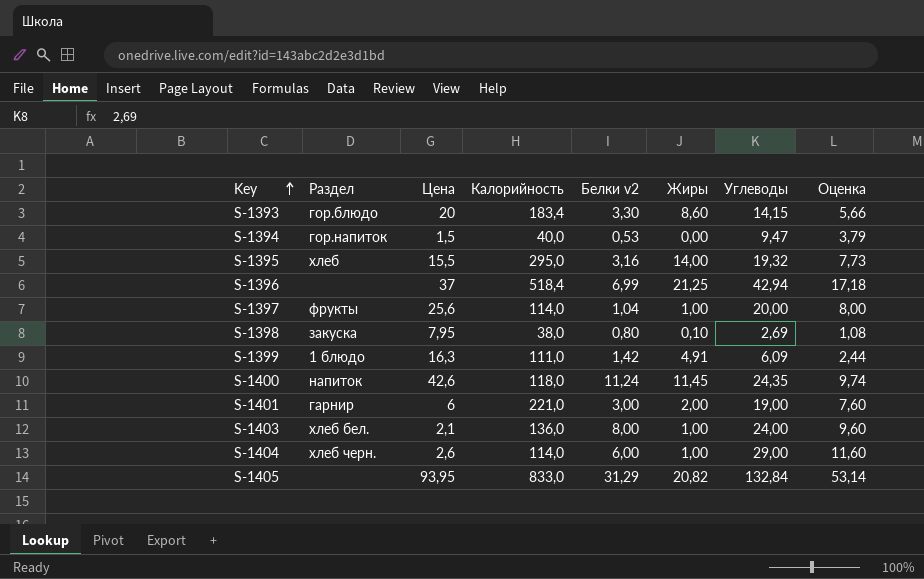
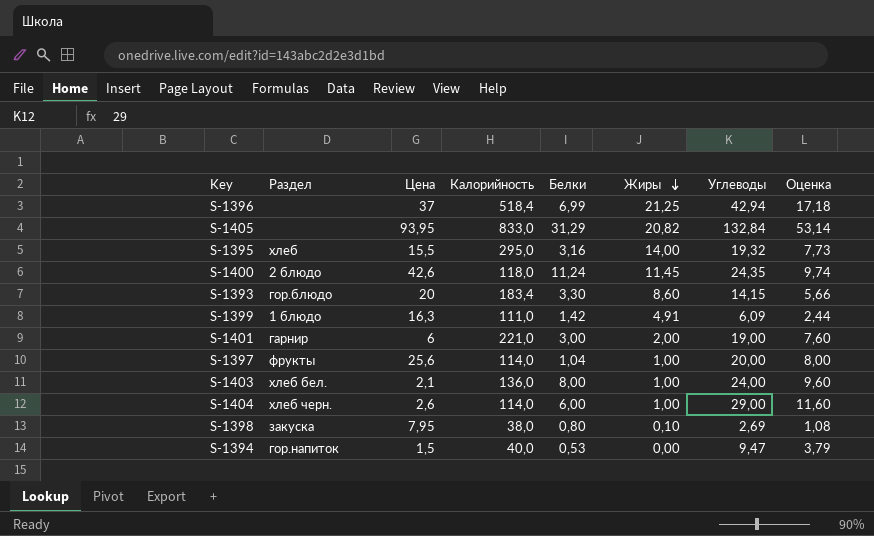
row order: Key ascending -> Жиры descending
column name: Белки v2 -> Белки
S-1400 | Раздел: напиток -> 2 блюдо

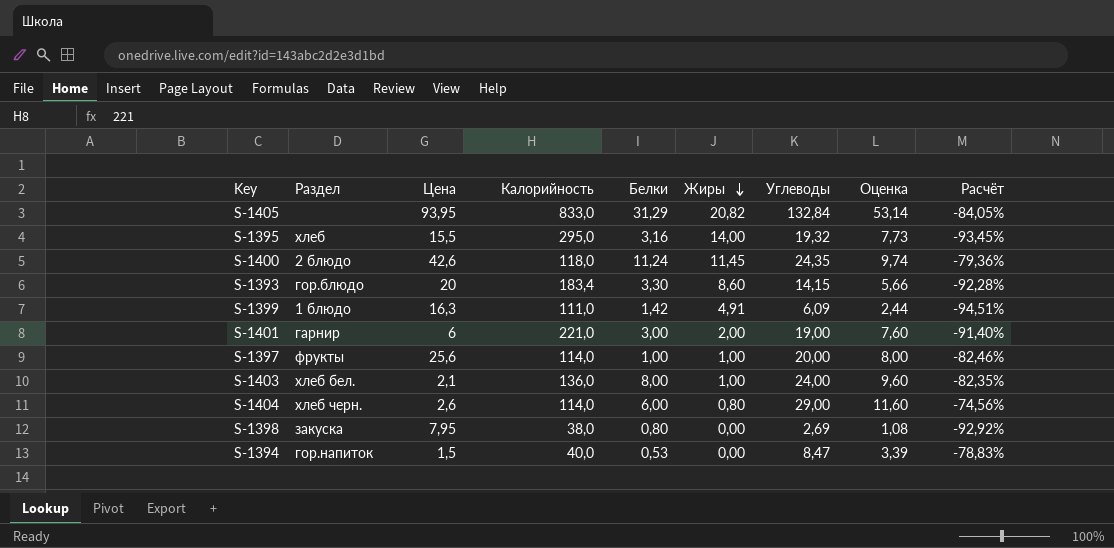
column Расчёт | formula: none -> ([Углеводы] - [Калорийность]) / [Калорийность]
row S-1396: none | 37 | 518,4 | 6,99 | 21,25 | 42,94 | 17,18 -> none
S-1397 | Белки: 1,04 -> 1,00
S-1404 | Жиры: 1,00 -> 0,80
S-1398 | Жиры: 0,10 -> 0,00
S-1394 | Углеводы: 9,47 -> 8,47
S-1394 | Оценка: 3,79 -> 3,39

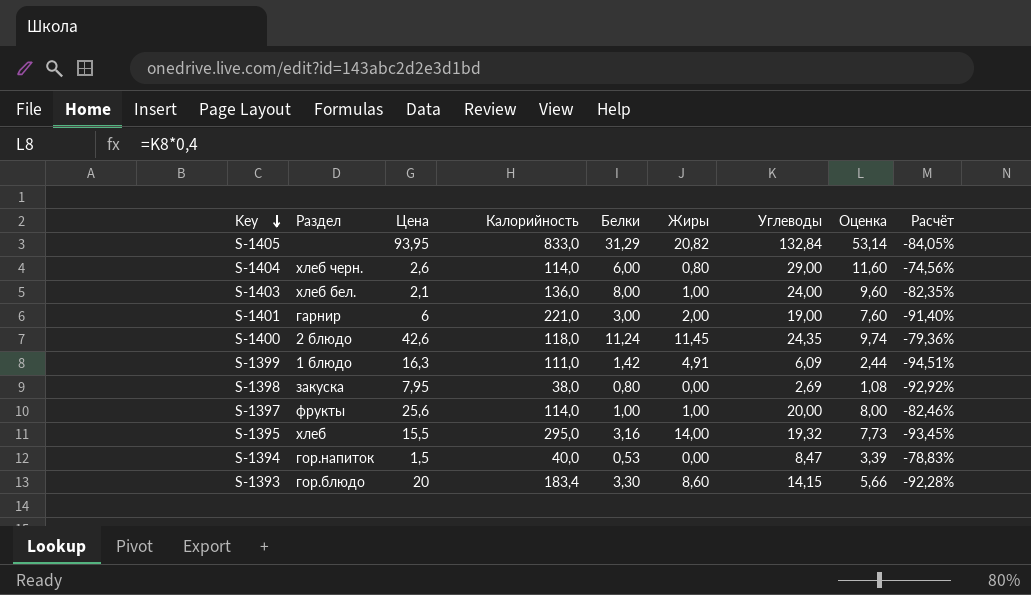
row order: Жиры descending -> Key descending

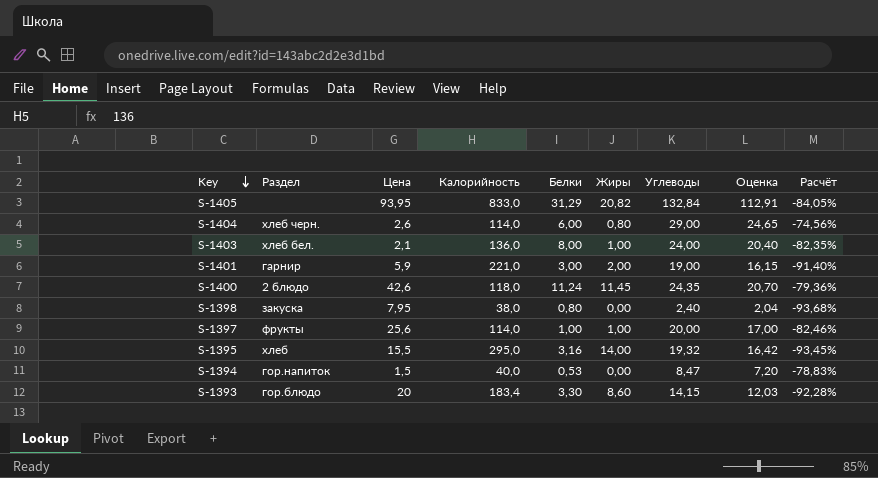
column Оценка | formula: [Углеводы] * 0,4 -> [Углеводы] * 0,85
row S-1399: 1 блюдо | 16,3 | 111,0 | 1,42 | 4,91 | 6,09 | 2,44 | -94,51% -> none
S-1401 | Цена: 6 -> 5,9
S-1398 | Углеводы: 2,69 -> 2,40
S-1398 | Расчёт: -92,92% -> -93,68%

